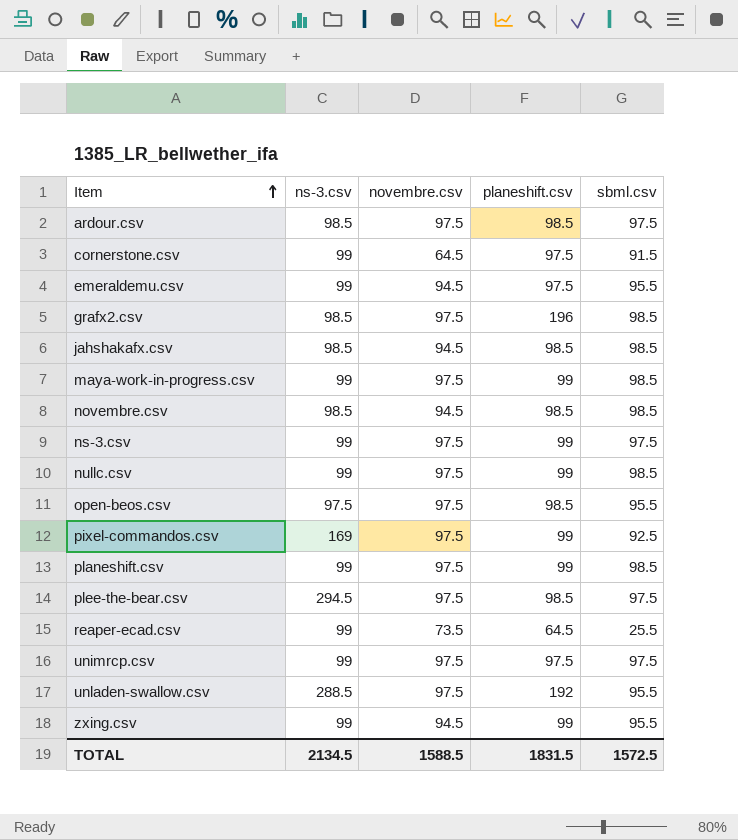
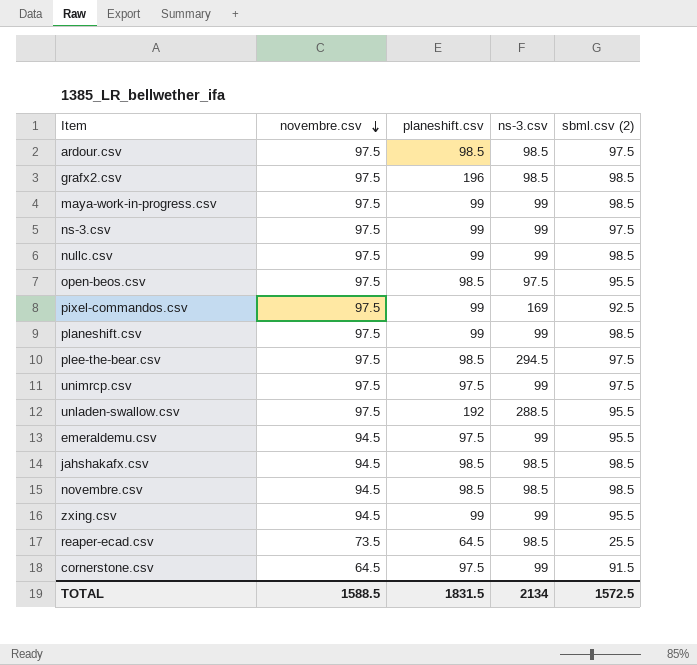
row order: Item ascending -> novembre.csv descending
column ns-3.csv | position: 2 -> 4
column name: sbml.csv -> sbml.csv (2)
reaper-ecad.csv | ns-3.csv: 99 -> 98.5
TOTAL | ns-3.csv: 2134.5 -> 2134

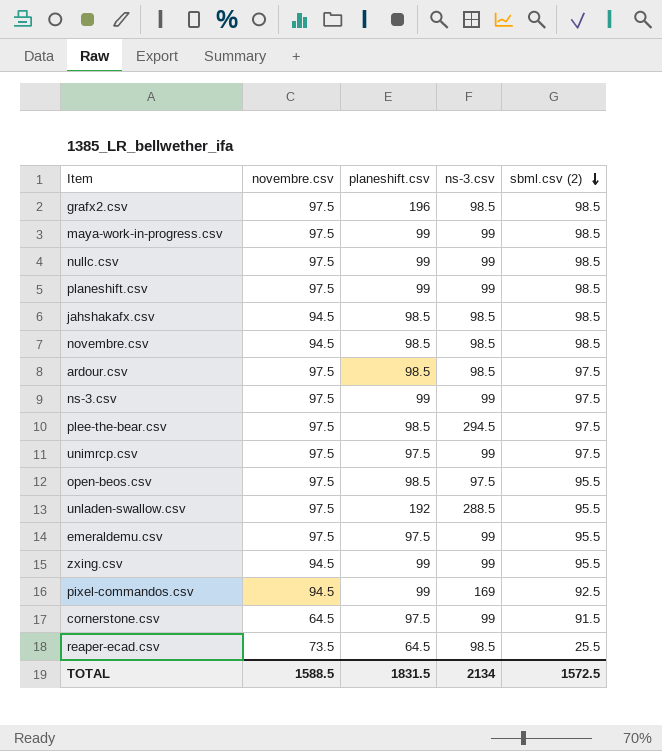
row order: novembre.csv descending -> sbml.csv (2) descending
emeraldemu.csv | novembre.csv: 94.5 -> 97.5
pixel-commandos.csv | novembre.csv: 97.5 -> 94.5

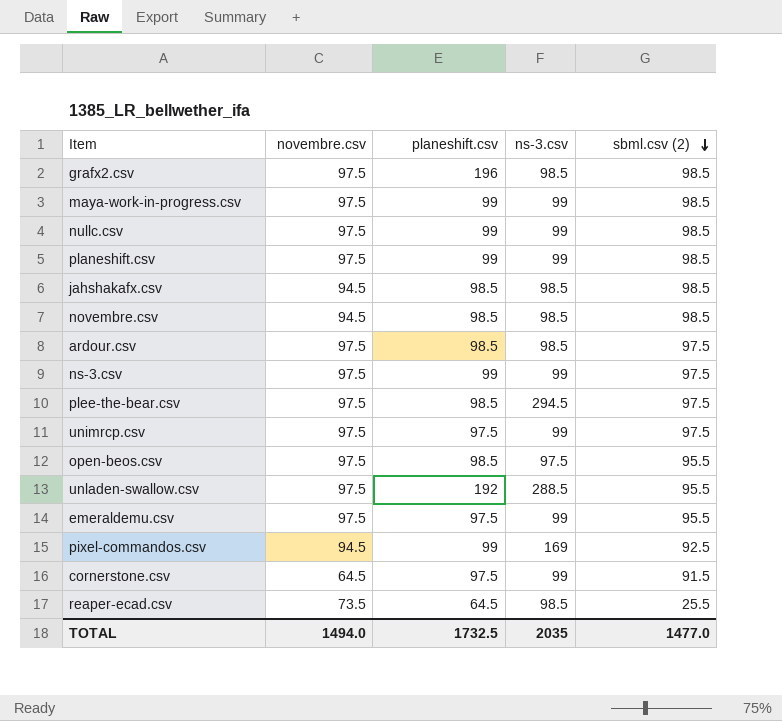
row zxing.csv: 94.5 | 99 | 99 | 95.5 -> none
TOTAL | novembre.csv: 1588.5 -> 1494.0
TOTAL | planeshift.csv: 1831.5 -> 1732.5
TOTAL | ns-3.csv: 2134 -> 2035
TOTAL | sbml.csv (2): 1572.5 -> 1477.0

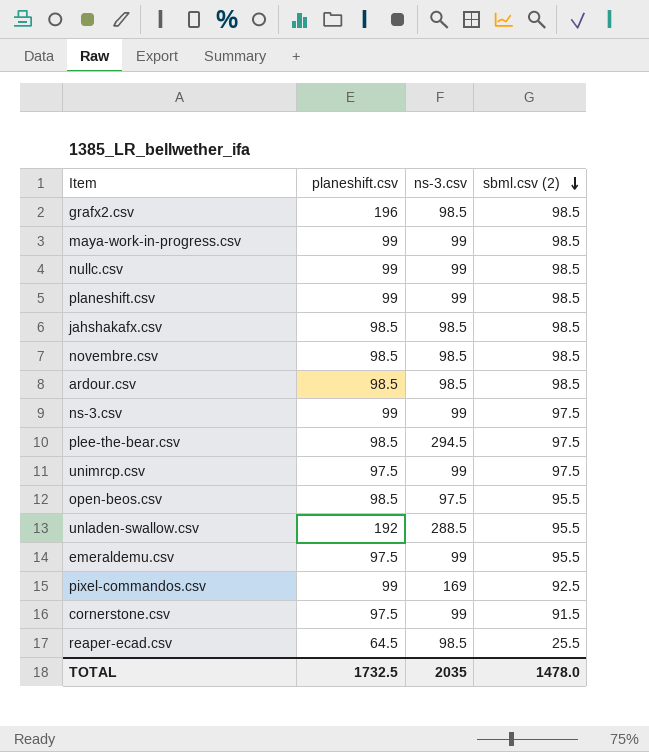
column novembre.csv | position: 2 -> none
ardour.csv | sbml.csv (2): 97.5 -> 98.5
TOTAL | sbml.csv (2): 1477.0 -> 1478.0

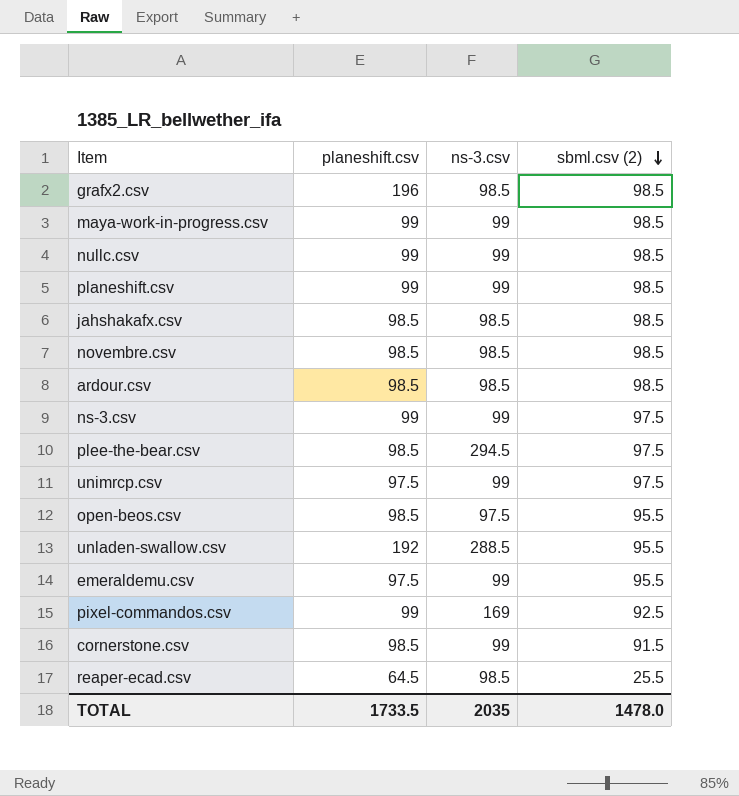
cornerstone.csv | planeshift.csv: 97.5 -> 98.5
TOTAL | planeshift.csv: 1732.5 -> 1733.5

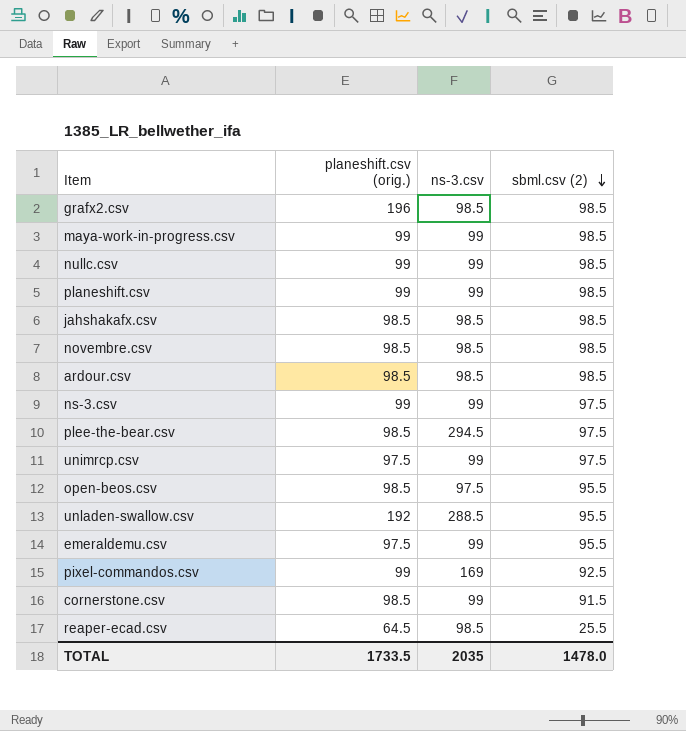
column name: planeshift.csv -> planeshift.csv (orig.)

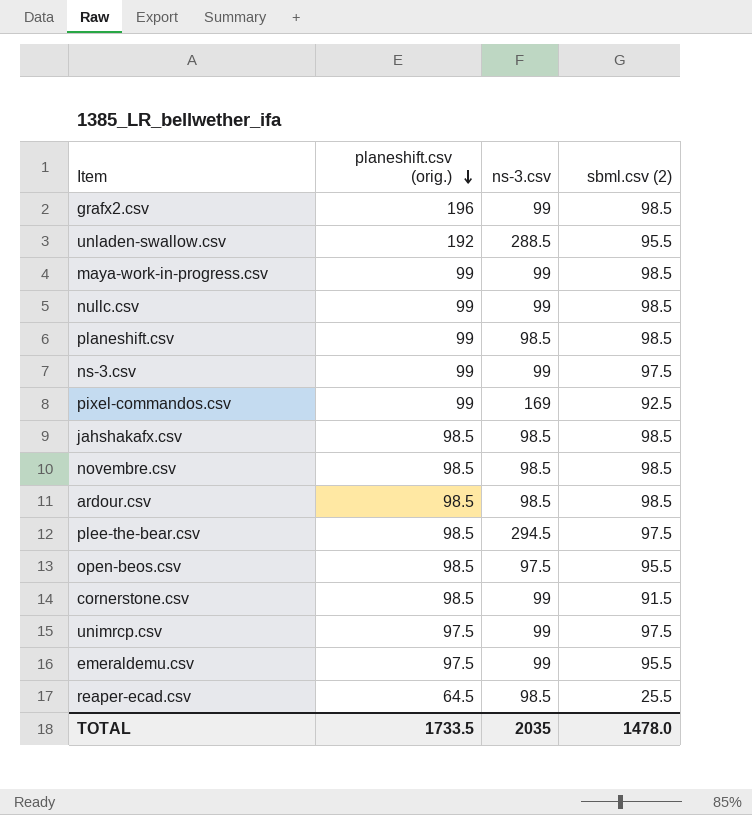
row order: sbml.csv (2) descending -> planeshift.csv (orig.) descending
grafx2.csv | ns-3.csv: 98.5 -> 99
planeshift.csv | ns-3.csv: 99 -> 98.5

